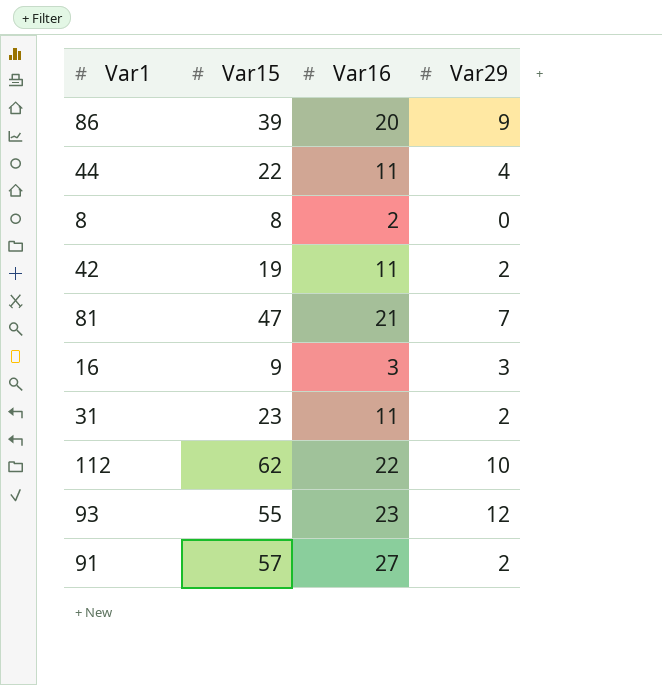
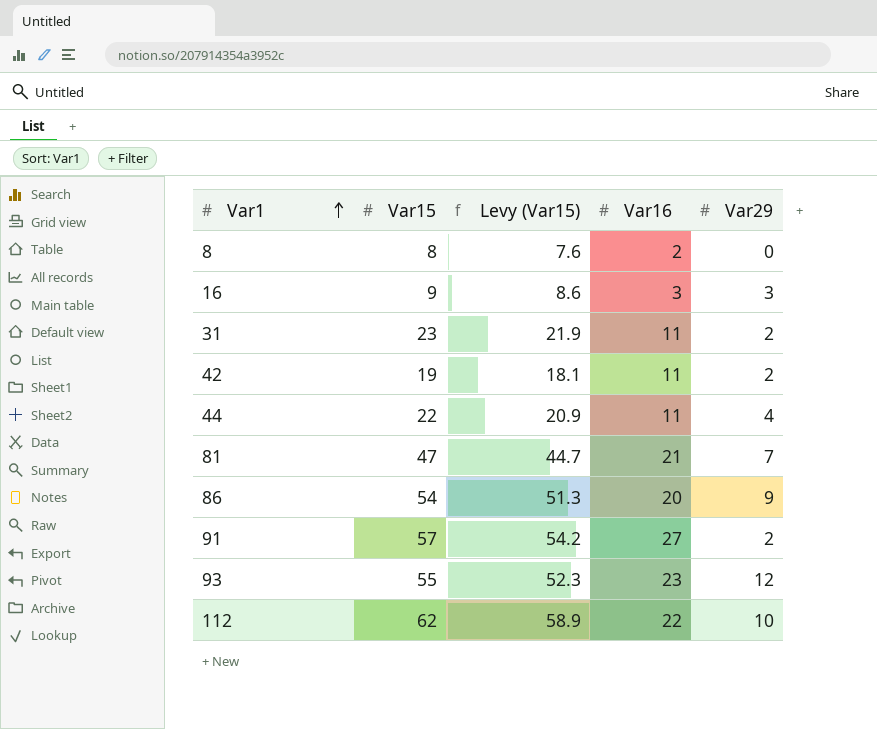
row order: none -> Var1 ascending
column Levy (Var15) | formula: none -> [Var15] * 0.95
86 | Var15: 39 -> 54

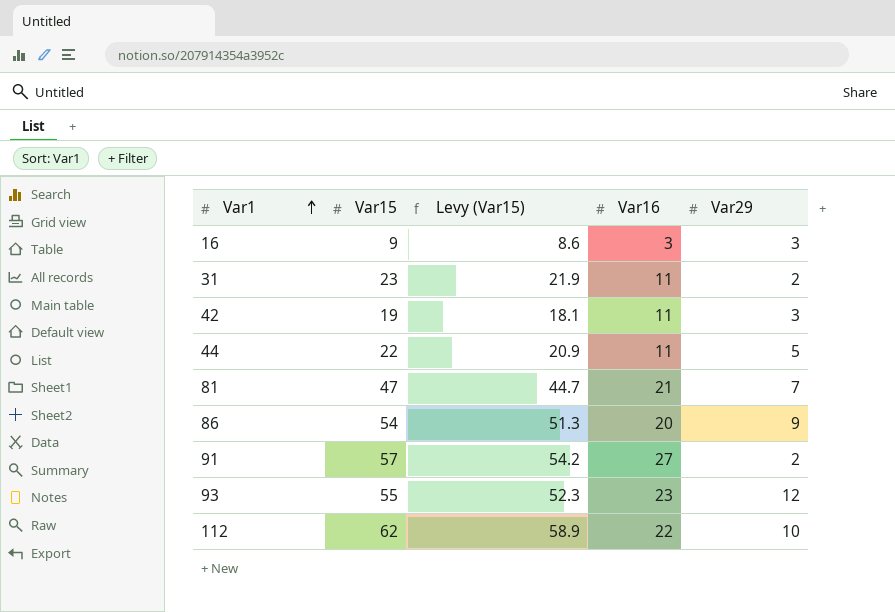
row 8: 8 | 7.6 | 2 | 0 -> none
42 | Var29: 2 -> 3
44 | Var29: 4 -> 5

